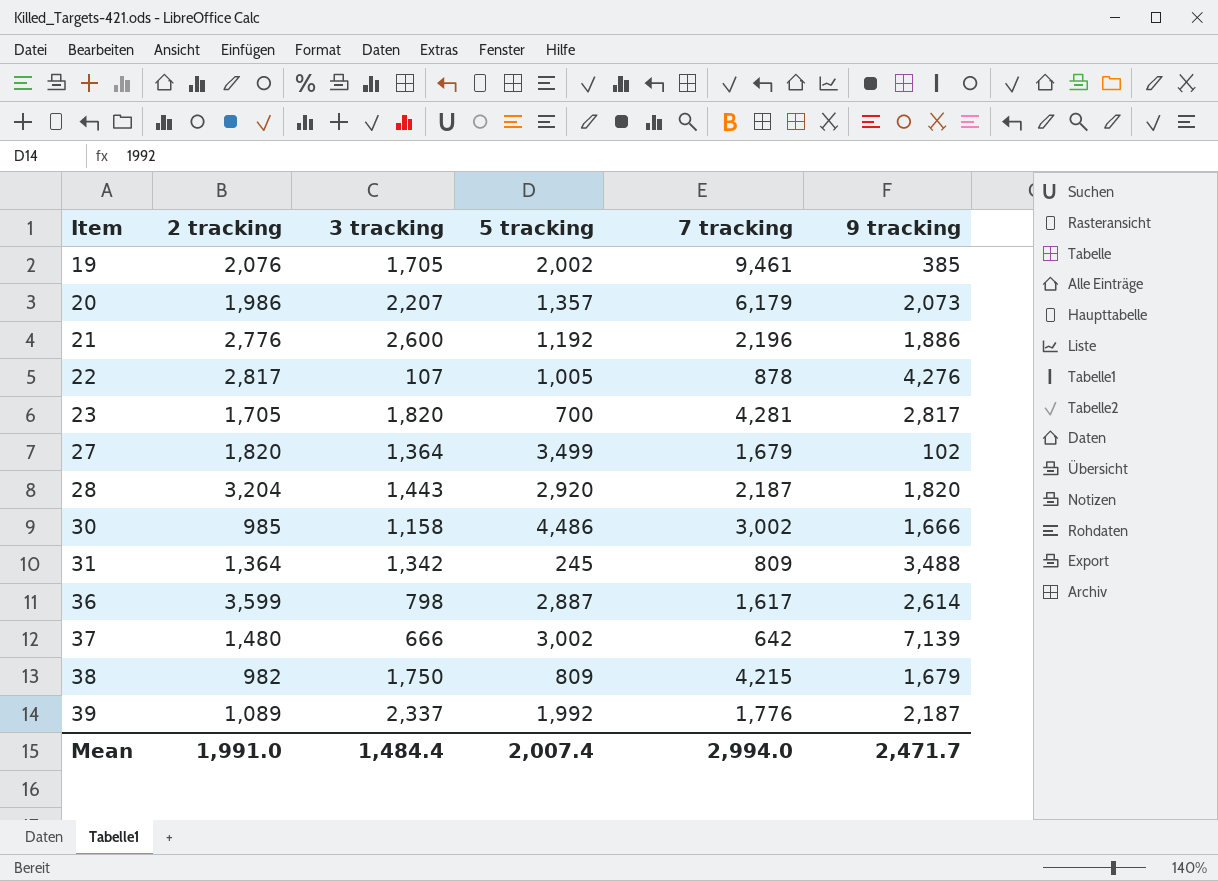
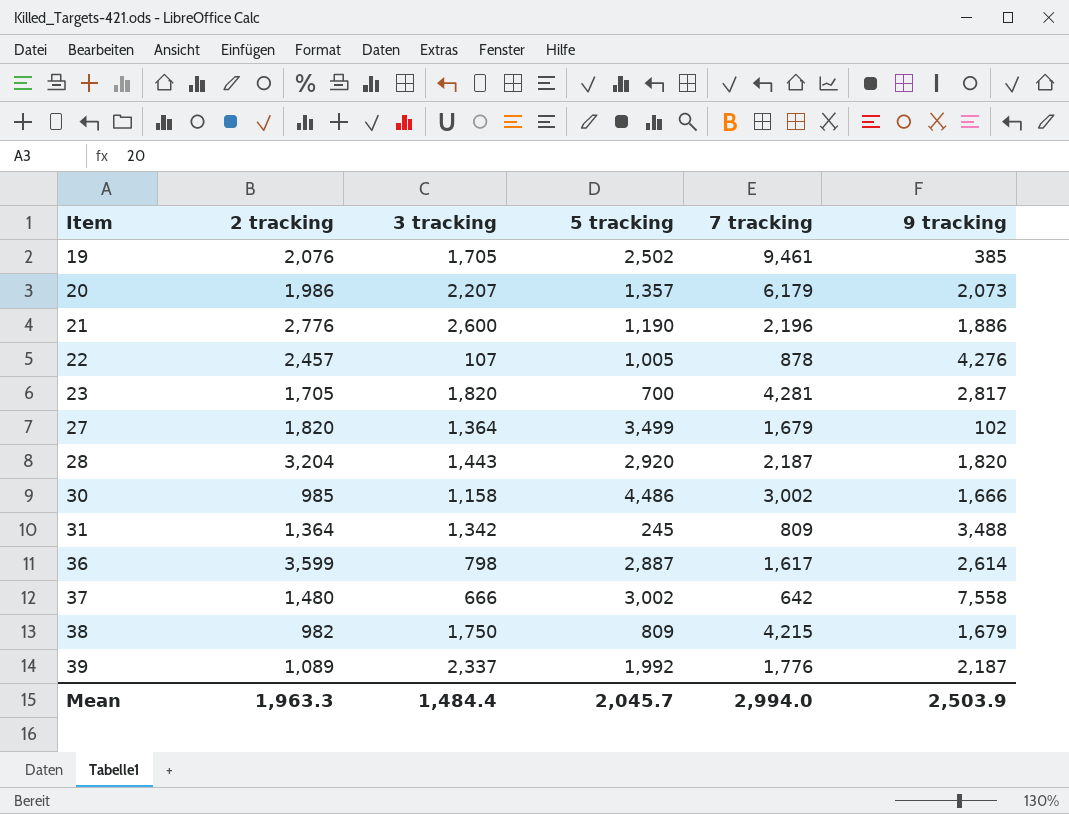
19 | 5 tracking: 2,002 -> 2,502
21 | 5 tracking: 1,192 -> 1,190
22 | 2 tracking: 2,817 -> 2,457
37 | 9 tracking: 7,139 -> 7,558
Mean | 2 tracking: 1,991.0 -> 1,963.3
Mean | 5 tracking: 2,007.4 -> 2,045.7
Mean | 9 tracking: 2,471.7 -> 2,503.9

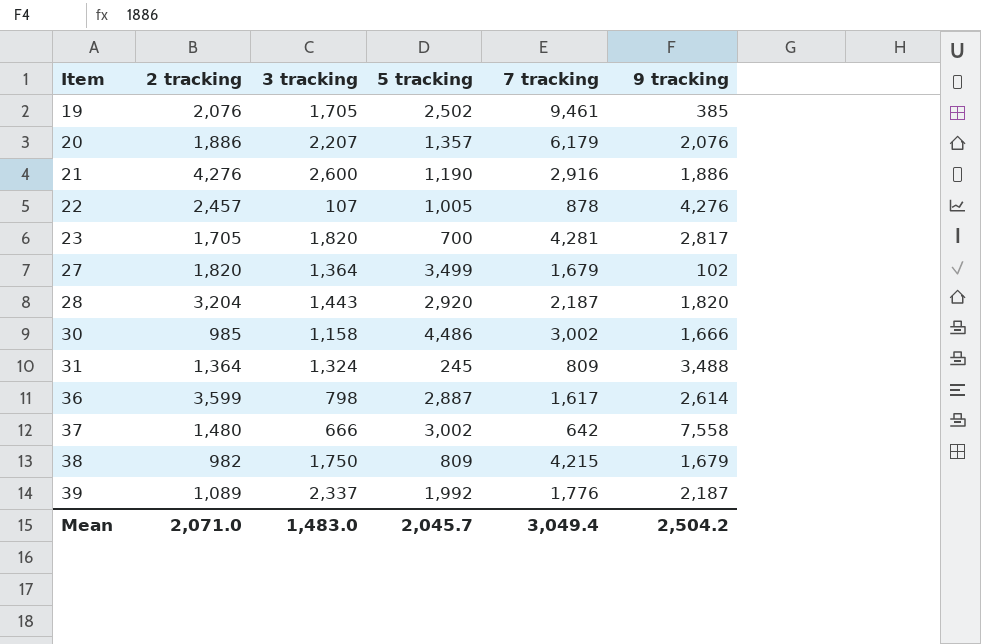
20 | 2 tracking: 1,986 -> 1,886
20 | 9 tracking: 2,073 -> 2,076
21 | 2 tracking: 2,776 -> 4,276
21 | 7 tracking: 2,196 -> 2,916
31 | 3 tracking: 1,342 -> 1,324
Mean | 2 tracking: 1,963.3 -> 2,071.0
Mean | 3 tracking: 1,484.4 -> 1,483.0
Mean | 7 tracking: 2,994.0 -> 3,049.4
Mean | 9 tracking: 2,503.9 -> 2,504.2

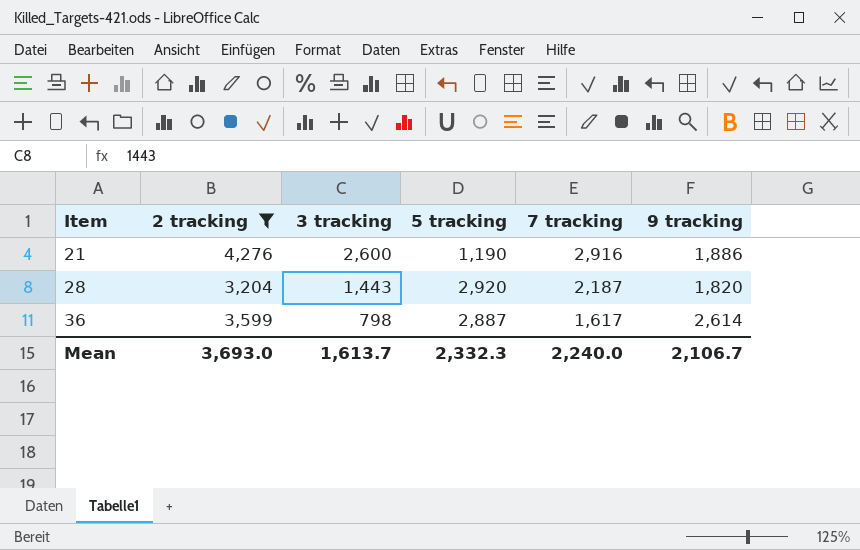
filter: none -> 2 tracking >= 3,204
Mean | 2 tracking: 2,071.0 -> 3,693.0
Mean | 3 tracking: 1,483.0 -> 1,613.7
Mean | 5 tracking: 2,045.7 -> 2,332.3
Mean | 7 tracking: 3,049.4 -> 2,240.0
Mean | 9 tracking: 2,504.2 -> 2,106.7

